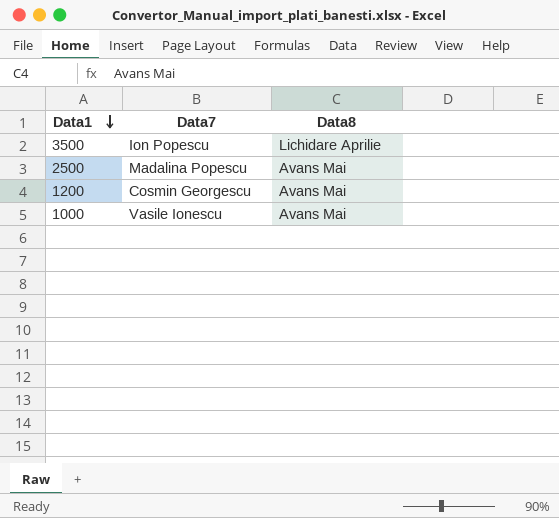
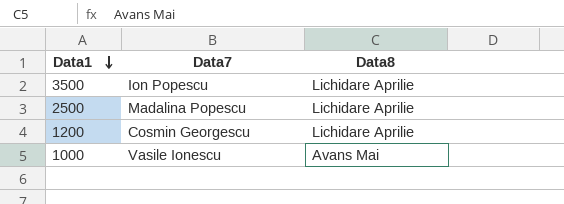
2500 | Data8: Avans Mai -> Lichidare Aprilie
1200 | Data8: Avans Mai -> Lichidare Aprilie

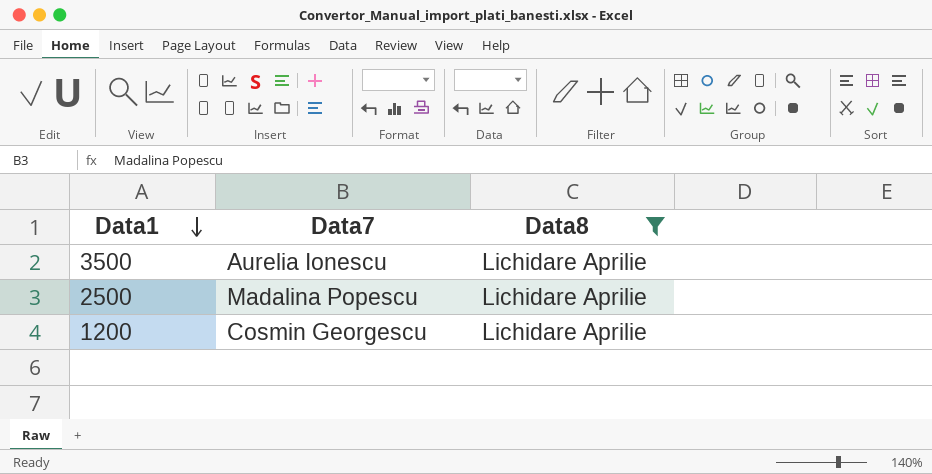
filter: none -> Data8 = Lichidare Aprilie
3500 | Data7: Ion Popescu -> Aurelia Ionescu

